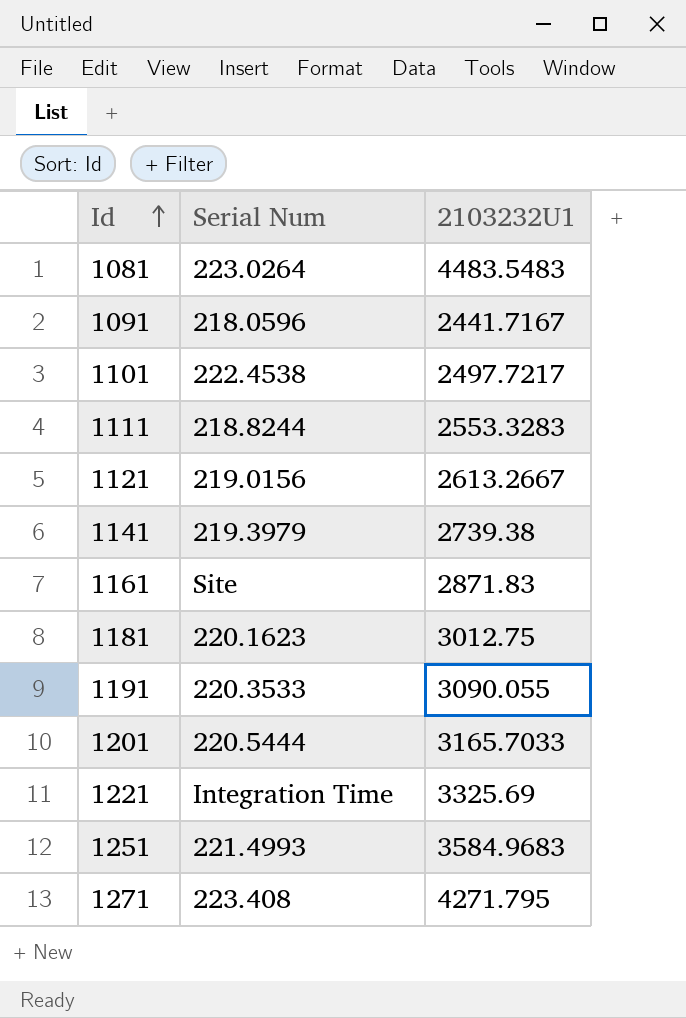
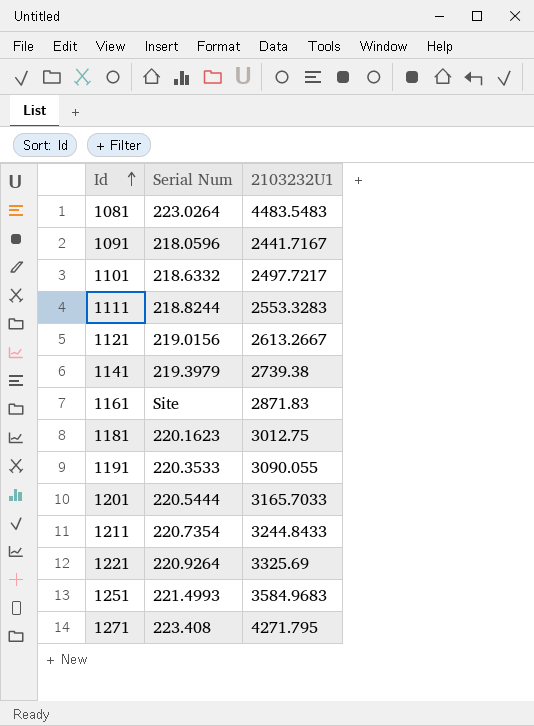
1101 | Serial Num: 222.4538 -> 218.6332
row 1211: none -> 220.7354 | 3244.8433
1221 | Serial Num: Integration Time -> 220.9264

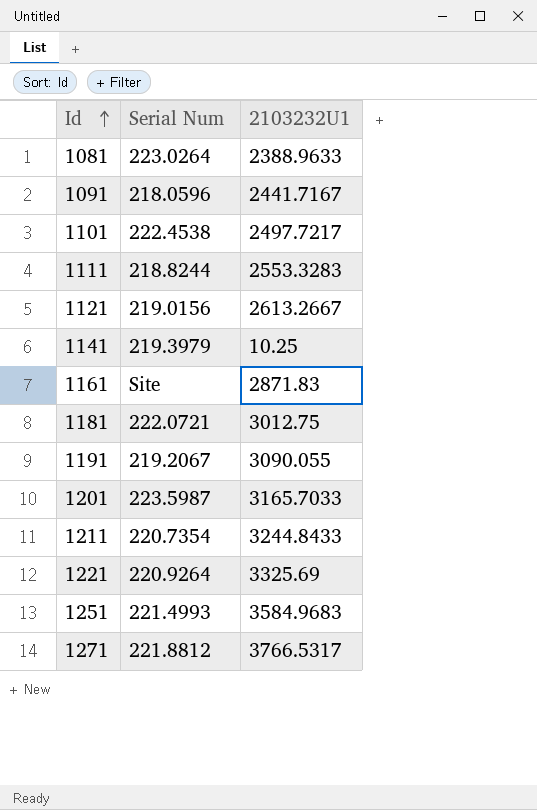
1081 | 2103232U1: 4483.5483 -> 2388.9633
1101 | Serial Num: 218.6332 -> 222.4538
1141 | 2103232U1: 2739.38 -> 10.25
1181 | Serial Num: 220.1623 -> 222.0721
1191 | Serial Num: 220.3533 -> 219.2067
1201 | Serial Num: 220.5444 -> 223.5987
1271 | Serial Num: 223.408 -> 221.8812
1271 | 2103232U1: 4271.795 -> 3766.5317

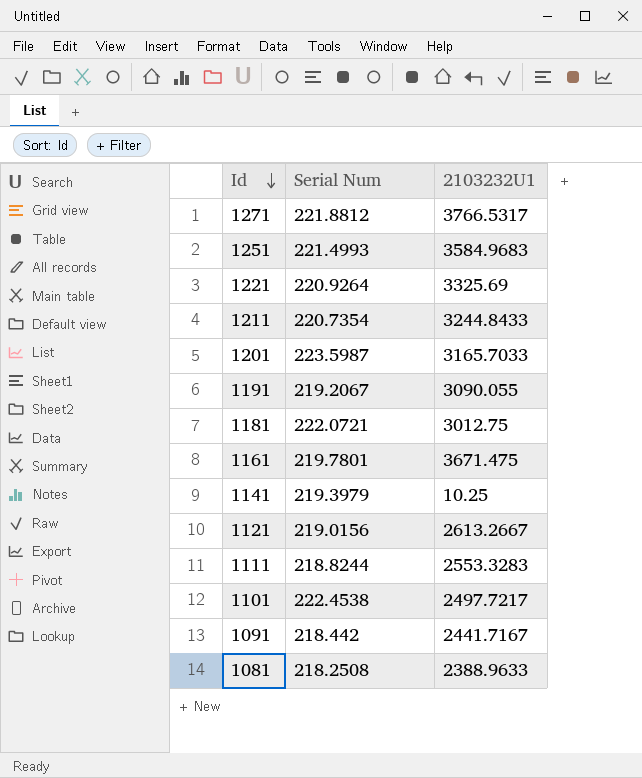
row order: Id ascending -> Id descending
1161 | Serial Num: Site -> 219.7801
1161 | 2103232U1: 2871.83 -> 3671.475
1091 | Serial Num: 218.0596 -> 218.442
1081 | Serial Num: 223.0264 -> 218.2508

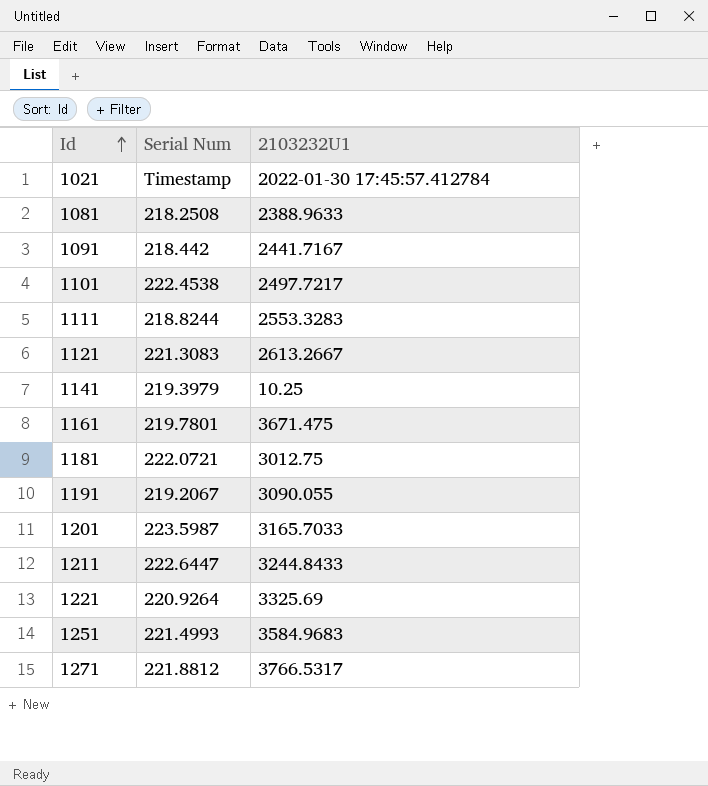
row order: Id descending -> Id ascending
row 1021: none -> Timestamp | 2022-01-30 17:45:57.412784
1121 | Serial Num: 219.0156 -> 221.3083
1211 | Serial Num: 220.7354 -> 222.6447

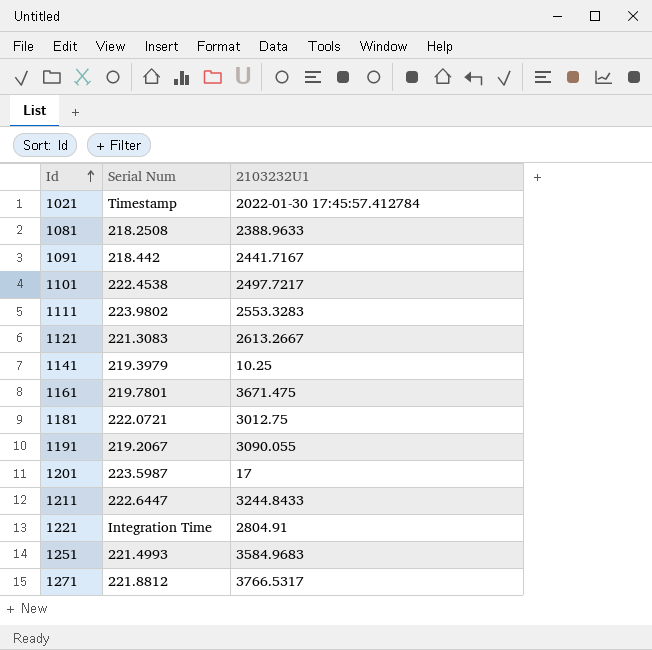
1111 | Serial Num: 218.8244 -> 223.9802
1201 | 2103232U1: 3165.7033 -> 17
1221 | Serial Num: 220.9264 -> Integration Time
1221 | 2103232U1: 3325.69 -> 2804.91

